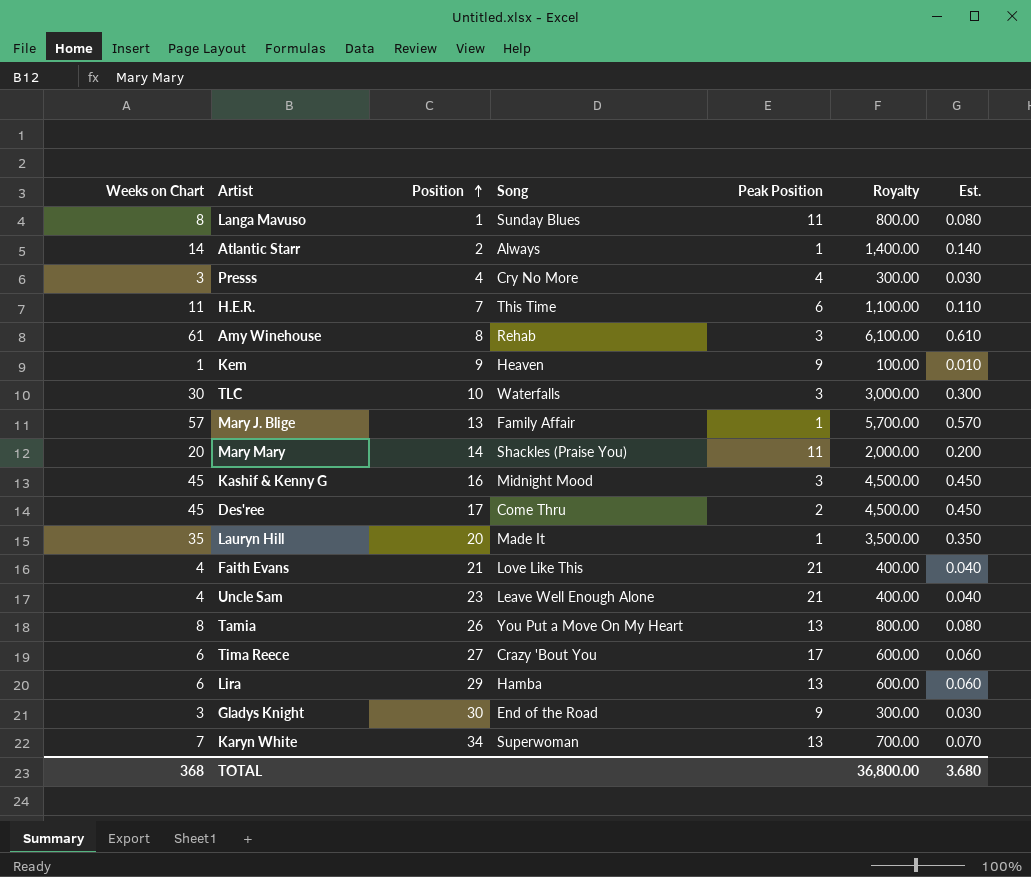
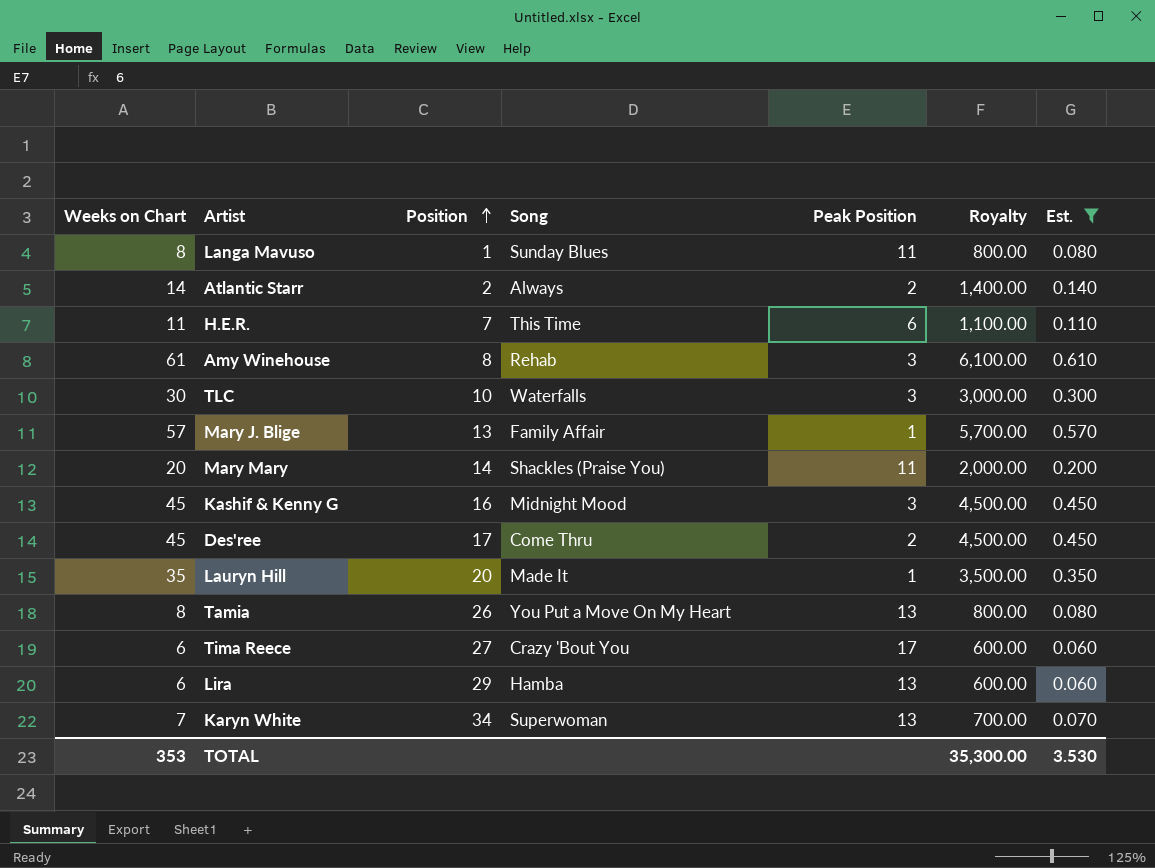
filter: none -> Est. >= 0.060
Atlantic Starr | Peak Position: 1 -> 2
TOTAL | Weeks on Chart: 368 -> 353
TOTAL | Royalty: 36,800.00 -> 35,300.00
TOTAL | Est.: 3.680 -> 3.530

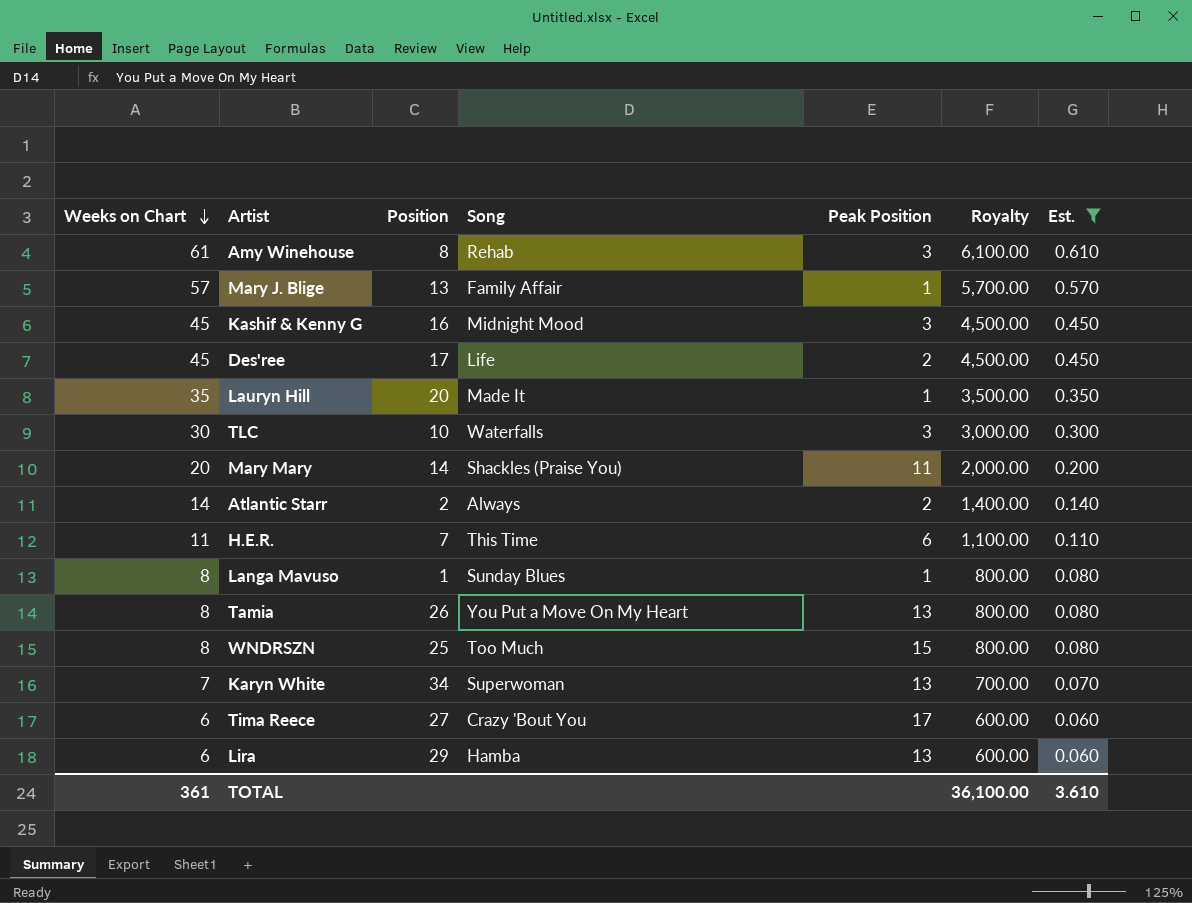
row order: Position ascending -> Weeks on Chart descending
Des'ree | Song: Come Thru -> Life
Langa Mavuso | Peak Position: 11 -> 1
row WNDRSZN: none -> 8 | 25 | Too Much | 15 | 800.00 | 0.080
TOTAL | Weeks on Chart: 353 -> 361
TOTAL | Royalty: 35,300.00 -> 36,100.00
TOTAL | Est.: 3.530 -> 3.610

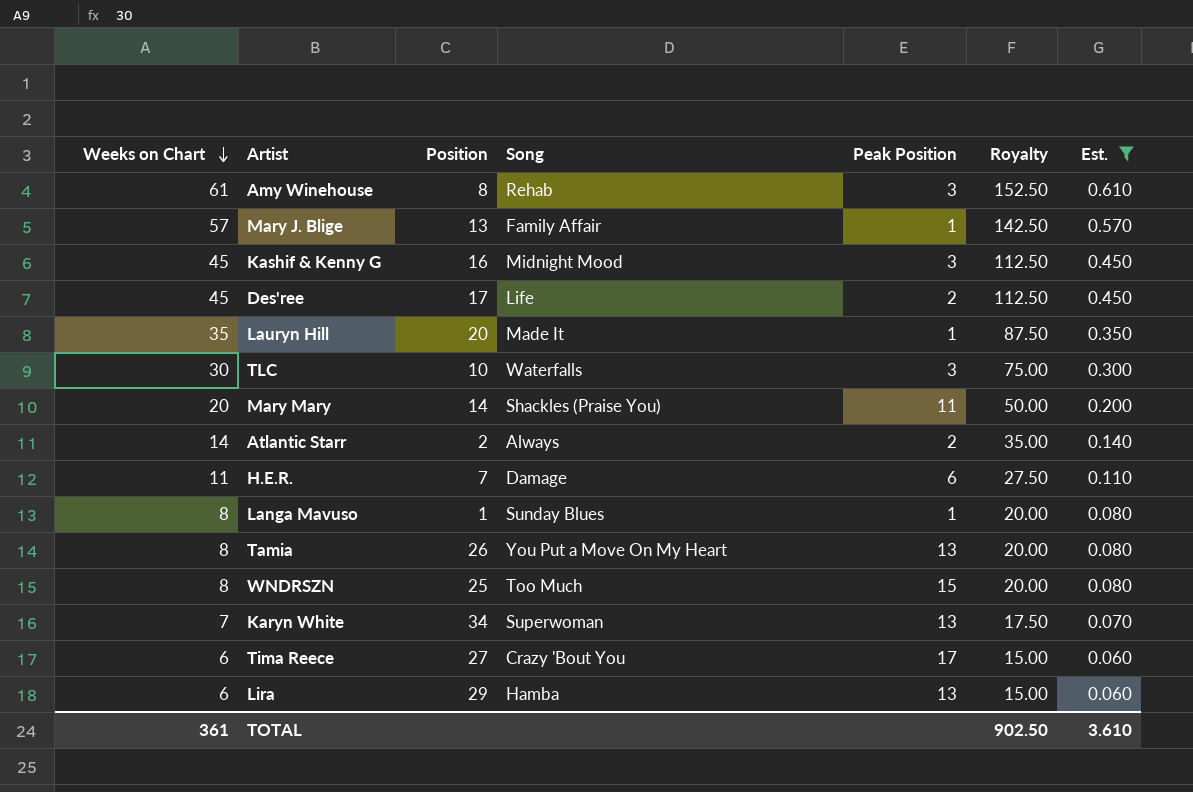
column Royalty | formula: [Weeks on Chart] * 100 -> [Weeks on Chart] * 2.5
H.E.R. | Song: This Time -> Damage
TOTAL | Royalty: 36,100.00 -> 902.50

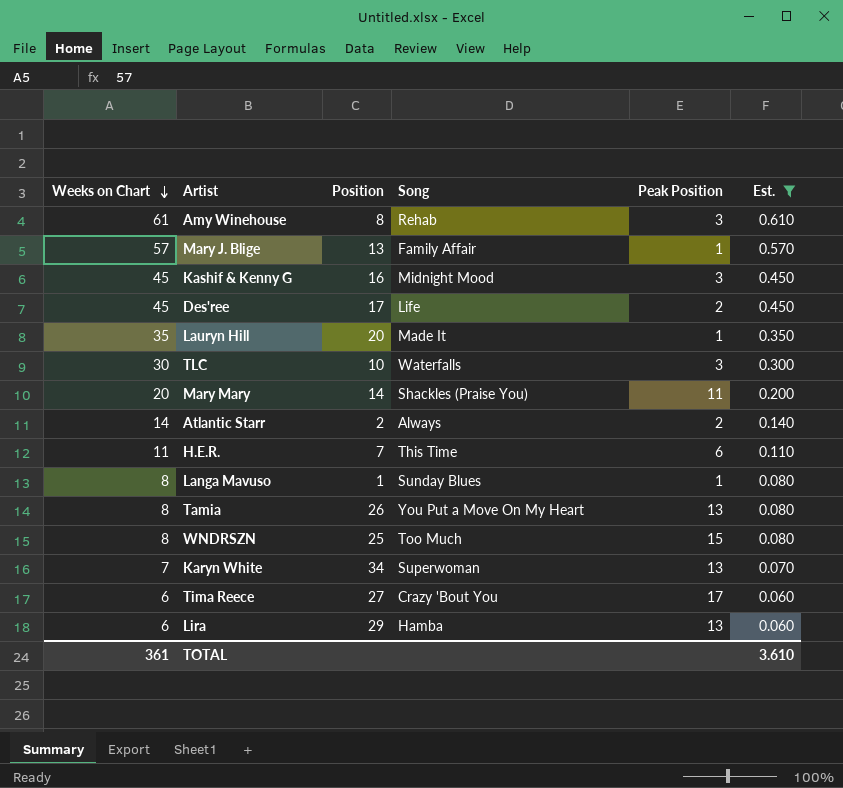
column Royalty | formula: [Weeks on Chart] * 2.5 -> none
H.E.R. | Song: Damage -> This Time

